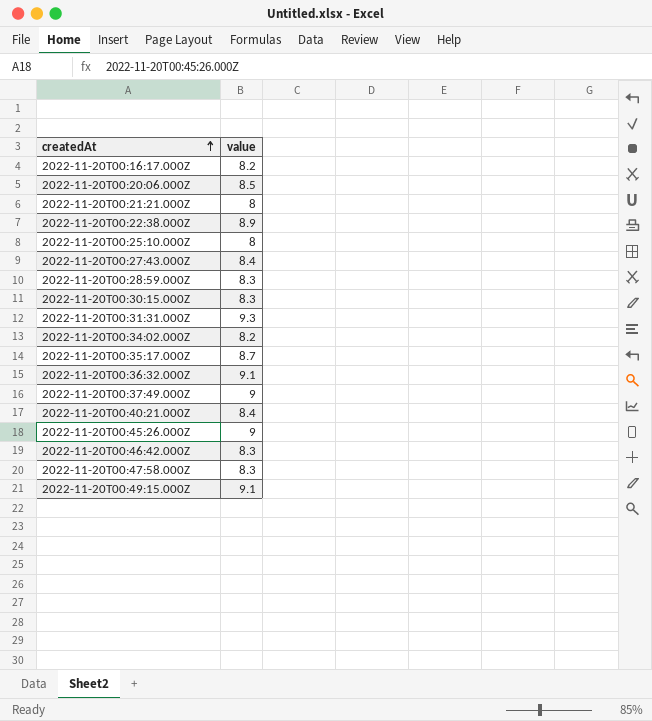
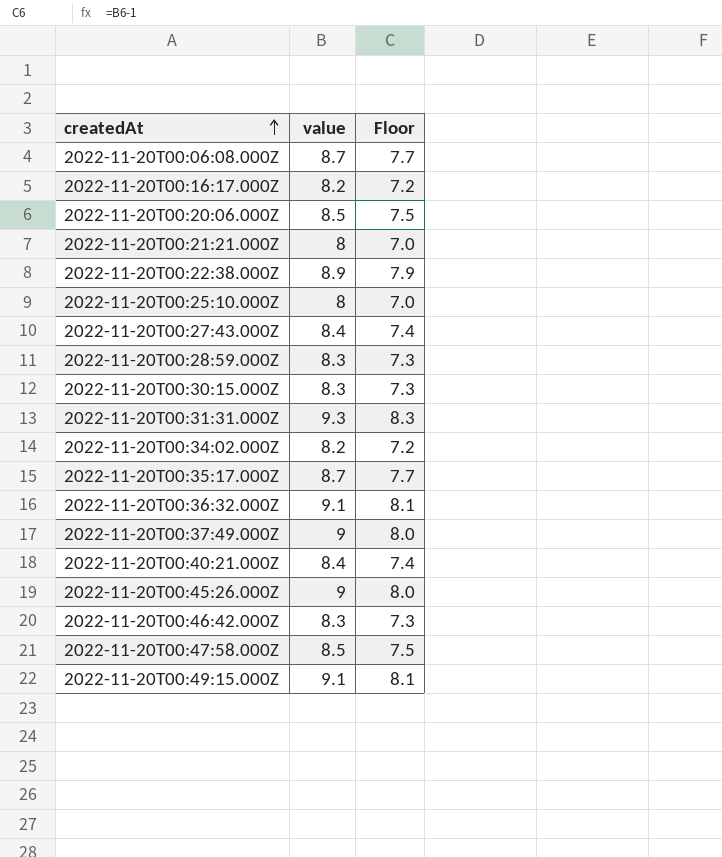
column Floor | formula: none -> [value] - 1
row 2022-11-20T00:06:08.000Z: none -> 8.7 | 7.7
2022-11-20T00:47:58.000Z | value: 8.3 -> 8.5

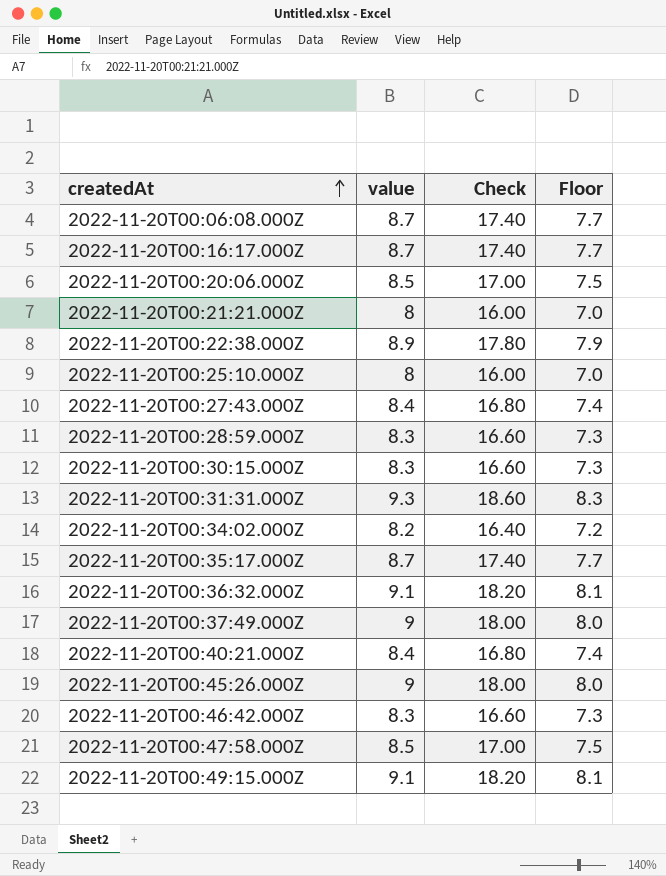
column Check | formula: none -> [value] * 2
2022-11-20T00:16:17.000Z | value: 8.2 -> 8.7
2022-11-20T00:16:17.000Z | Floor: 7.2 -> 7.7

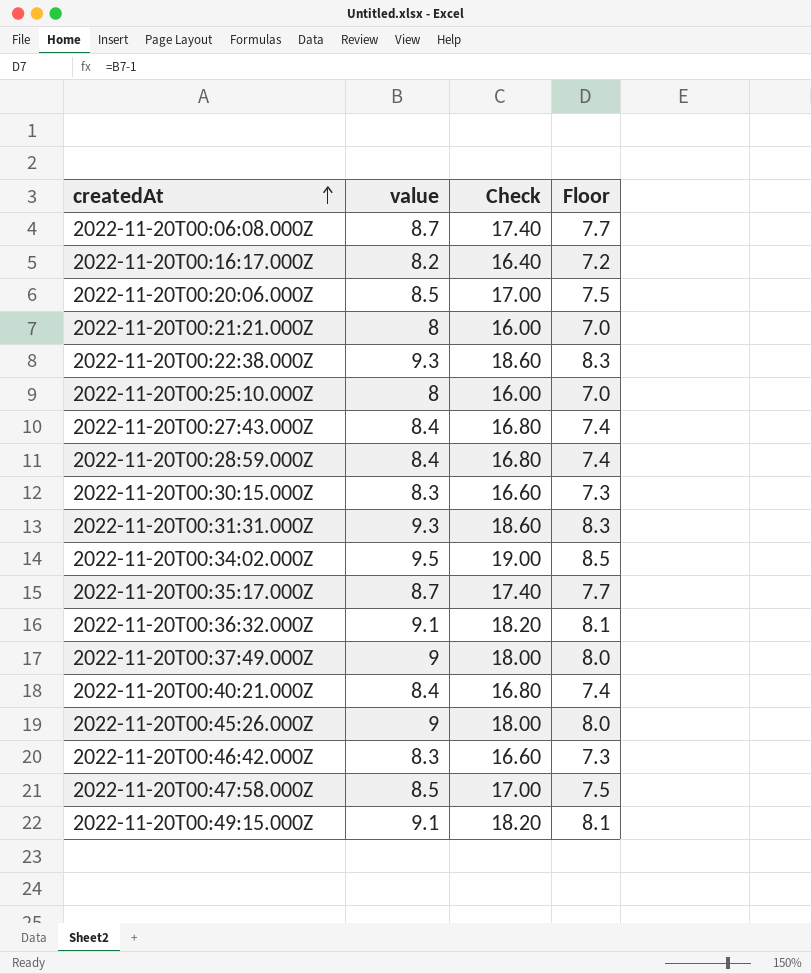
2022-11-20T00:16:17.000Z | value: 8.7 -> 8.2
2022-11-20T00:16:17.000Z | Check: 17.40 -> 16.40
2022-11-20T00:16:17.000Z | Floor: 7.7 -> 7.2
2022-11-20T00:22:38.000Z | value: 8.9 -> 9.3
2022-11-20T00:22:38.000Z | Check: 17.80 -> 18.60
2022-11-20T00:22:38.000Z | Floor: 7.9 -> 8.3
2022-11-20T00:28:59.000Z | value: 8.3 -> 8.4
2022-11-20T00:28:59.000Z | Check: 16.60 -> 16.80
2022-11-20T00:28:59.000Z | Floor: 7.3 -> 7.4
2022-11-20T00:34:02.000Z | value: 8.2 -> 9.5
2022-11-20T00:34:02.000Z | Check: 16.40 -> 19.00
2022-11-20T00:34:02.000Z | Floor: 7.2 -> 8.5

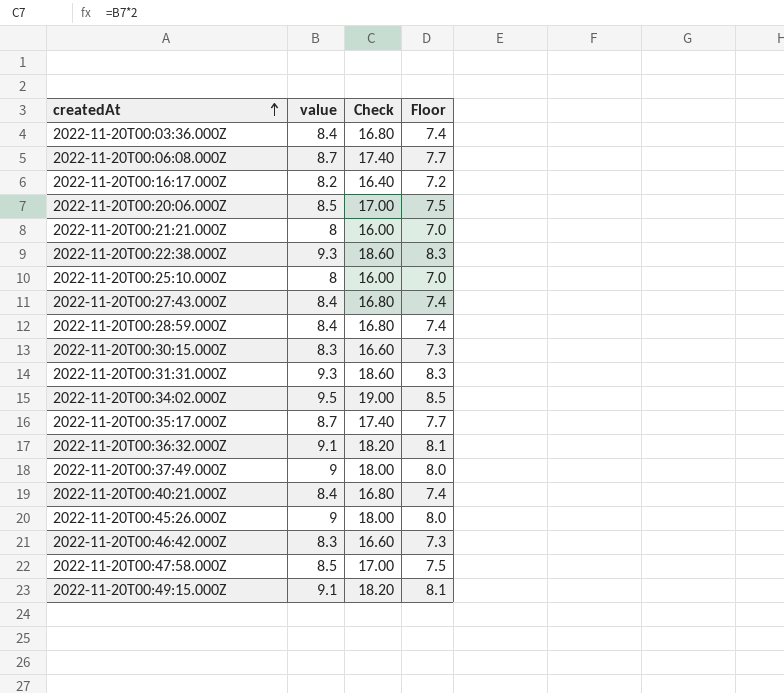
row 2022-11-20T00:03:36.000Z: none -> 8.4 | 16.80 | 7.4

